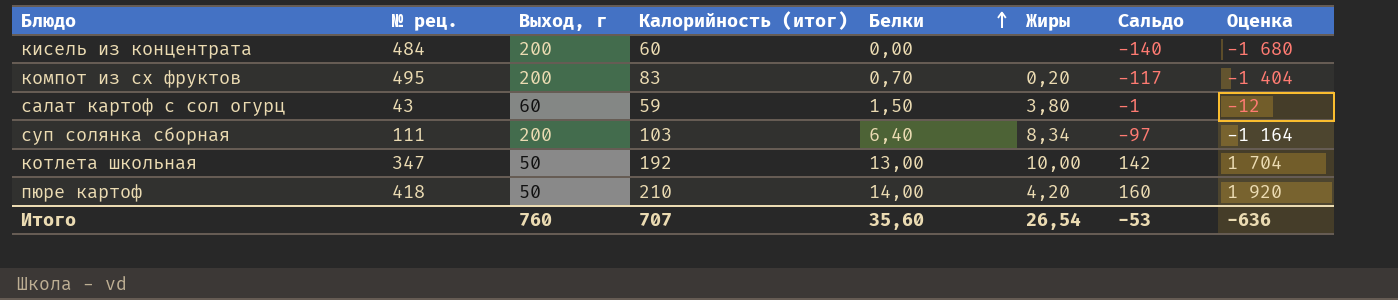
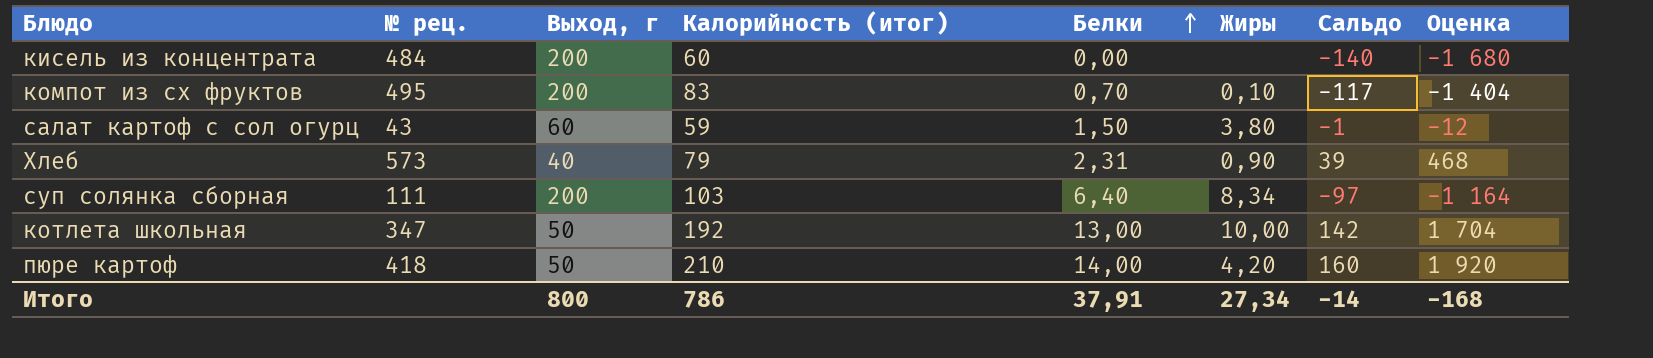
компот из сх фруктов | Жиры: 0,20 -> 0,10
row Хлеб: none -> 573 | 40 | 79 | 2,31 | 0,90 | 39 | 468
Итого | Выход, г: 760 -> 800
Итого | Калорийность (итог): 707 -> 786
Итого | Белки: 35,60 -> 37,91
Итого | Жиры: 26,54 -> 27,34
Итого | Сальдо: -53 -> -14
Итого | Оценка: -636 -> -168

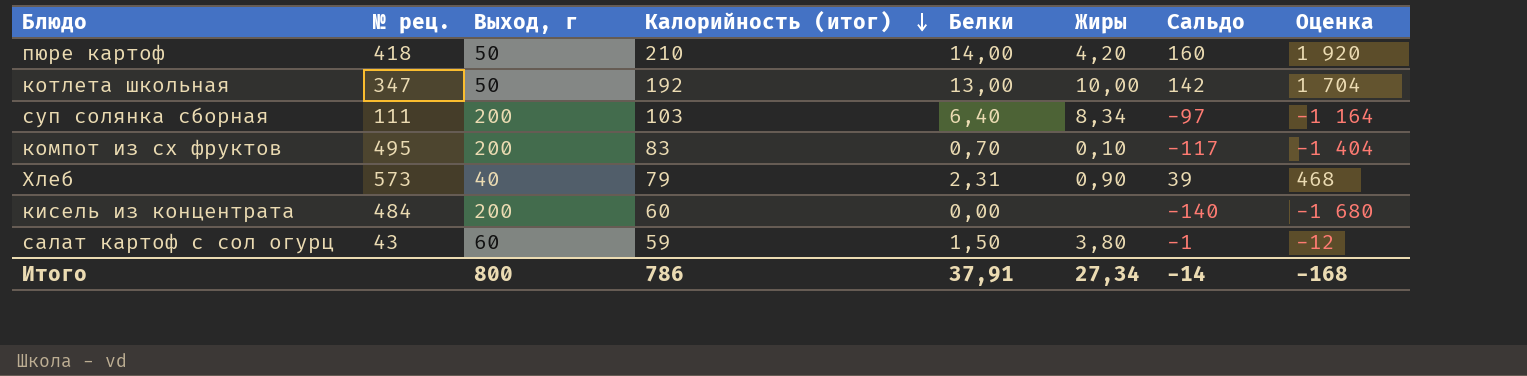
row order: Белки ascending -> Калорийность (итог) descending

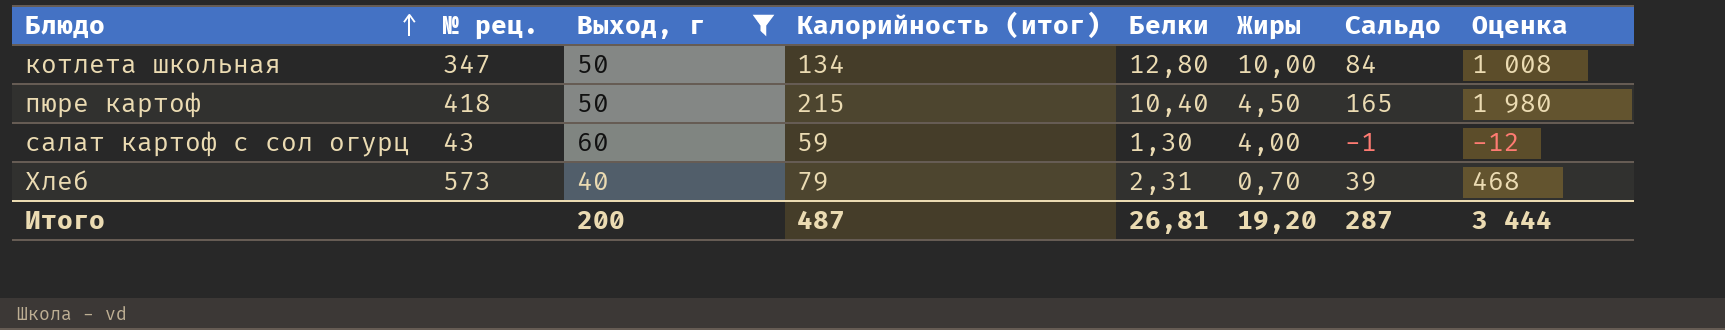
filter: none -> Выход, г != 200
row order: Калорийность (итог) descending -> Блюдо ascending
котлета школьная | Калорийность (итог): 192 -> 134
котлета школьная | Белки: 13,00 -> 12,80
котлета школьная | Сальдо: 142 -> 84
котлета школьная | Оценка: 1 704 -> 1 008
пюре картоф | Калорийность (итог): 210 -> 215
пюре картоф | Белки: 14,00 -> 10,40
пюре картоф | Жиры: 4,20 -> 4,50
пюре картоф | Сальдо: 160 -> 165
пюре картоф | Оценка: 1 920 -> 1 980
салат картоф с сол огурц | Белки: 1,50 -> 1,30
салат картоф с сол огурц | Жиры: 3,80 -> 4,00
Хлеб | Жиры: 0,90 -> 0,70
Итого | Выход, г: 800 -> 200
Итого | Калорийность (итог): 786 -> 487
Итого | Белки: 37,91 -> 26,81
Итого | Жиры: 27,34 -> 19,20
Итого | Сальдо: -14 -> 287
Итого | Оценка: -168 -> 3 444

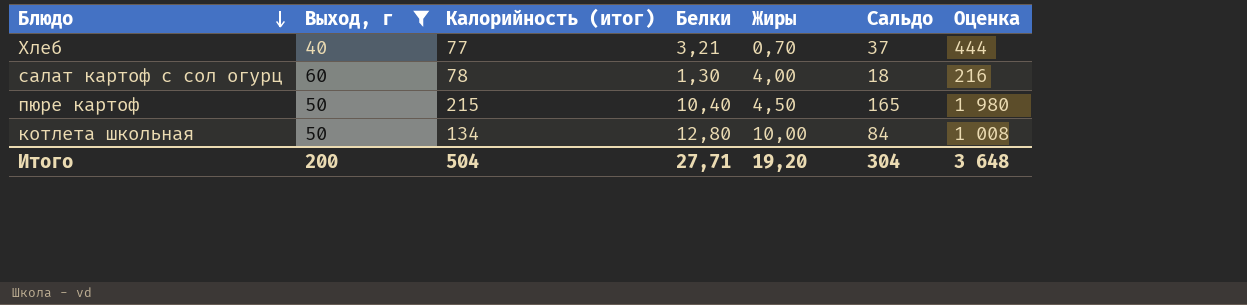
row order: Блюдо ascending -> Блюдо descending
column № рец. | position: 2 -> none
Хлеб | Калорийность (итог): 79 -> 77
Хлеб | Белки: 2,31 -> 3,21
Хлеб | Сальдо: 39 -> 37
Хлеб | Оценка: 468 -> 444
салат картоф с сол огурц | Калорийность (итог): 59 -> 78
салат картоф с сол огурц | Сальдо: -1 -> 18
салат картоф с сол огурц | Оценка: -12 -> 216
Итого | Калорийность (итог): 487 -> 504
Итого | Белки: 26,81 -> 27,71
Итого | Сальдо: 287 -> 304
Итого | Оценка: 3 444 -> 3 648

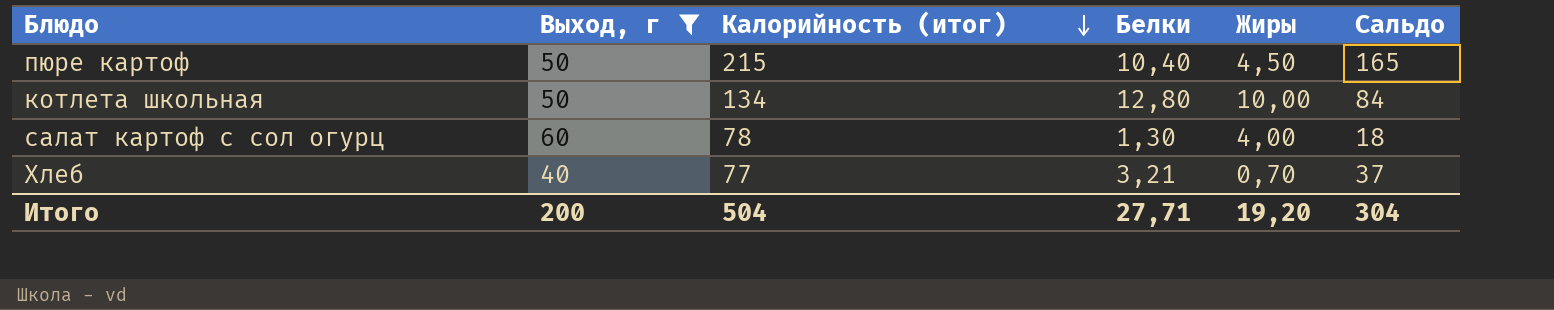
row order: Блюдо descending -> Калорийность (итог) descending
column Оценка | formula: [Сальдо] * 12 -> none

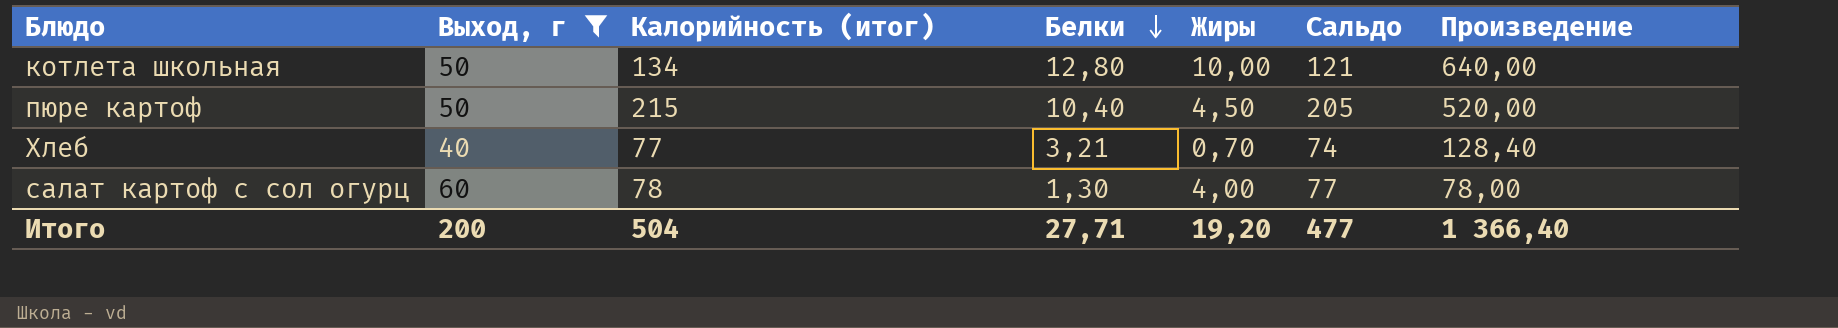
row order: Калорийность (итог) descending -> Белки descending
column Сальдо | formula: [Калорийность (итог)] - [Выход, г] -> [Калорийность (итог)] - [Белки]
column Произведение | formula: none -> [Выход, г] * [Белки]
Итого | Сальдо: 304 -> 477

